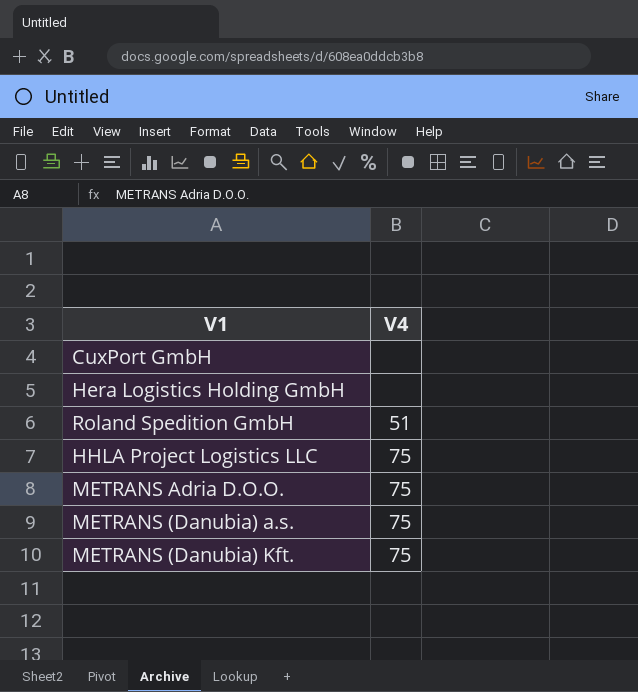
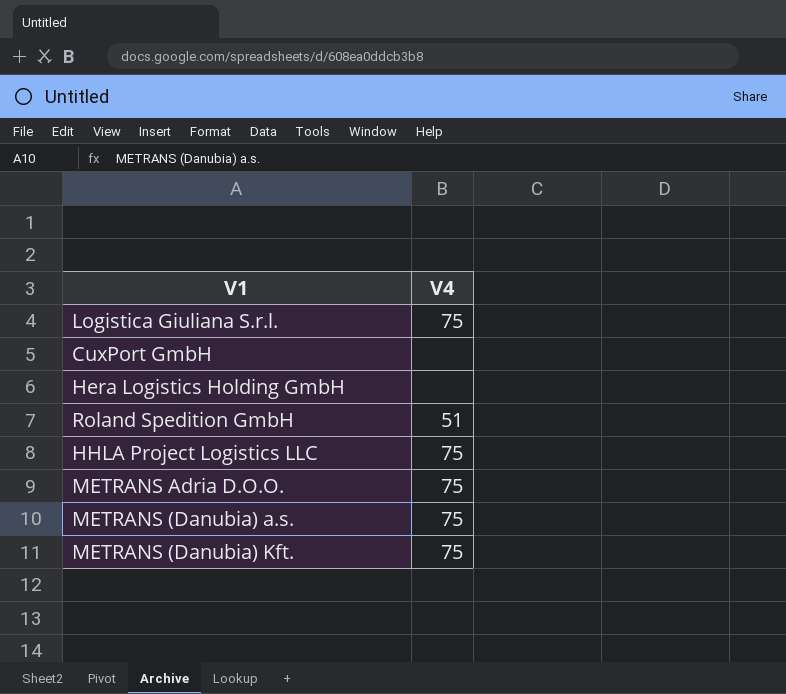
row Logistica Giuliana S.r.l.: none -> 75

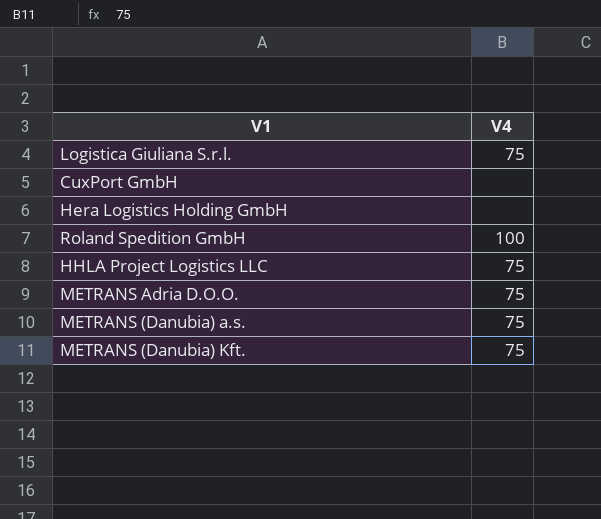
Roland Spedition GmbH | V4: 51 -> 100

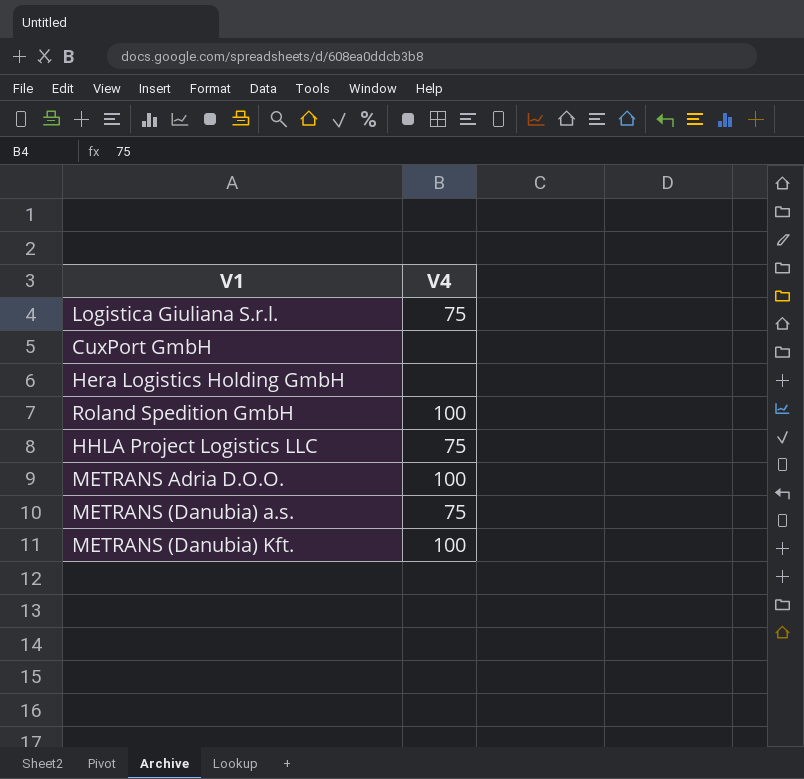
METRANS Adria D.O.O. | V4: 75 -> 100
METRANS (Danubia) Kft. | V4: 75 -> 100

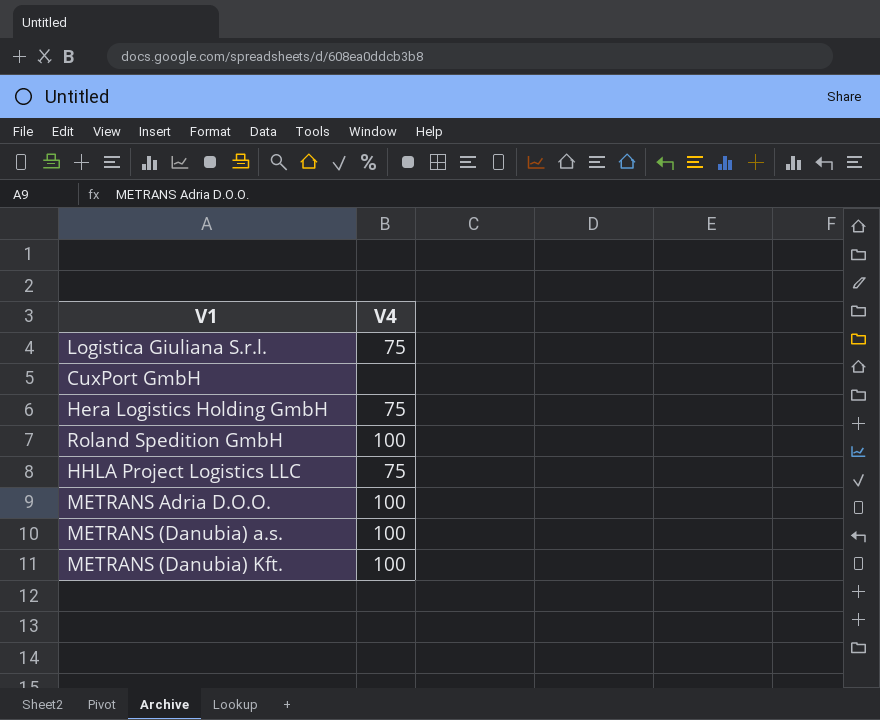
Hera Logistics Holding GmbH | V4: none -> 75
METRANS (Danubia) a.s. | V4: 75 -> 100

